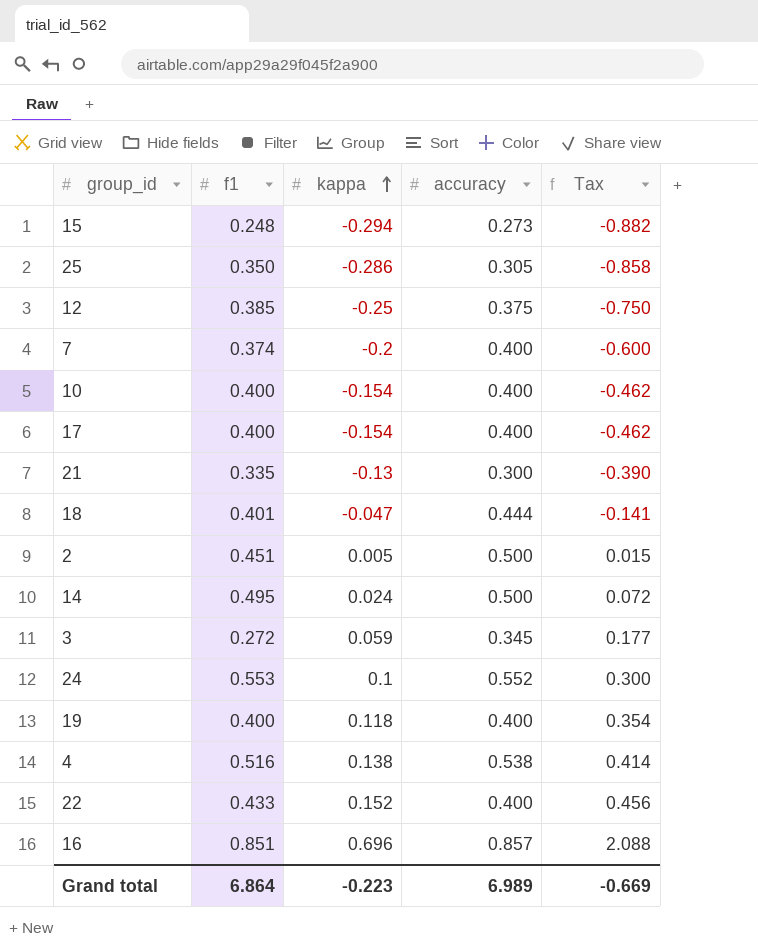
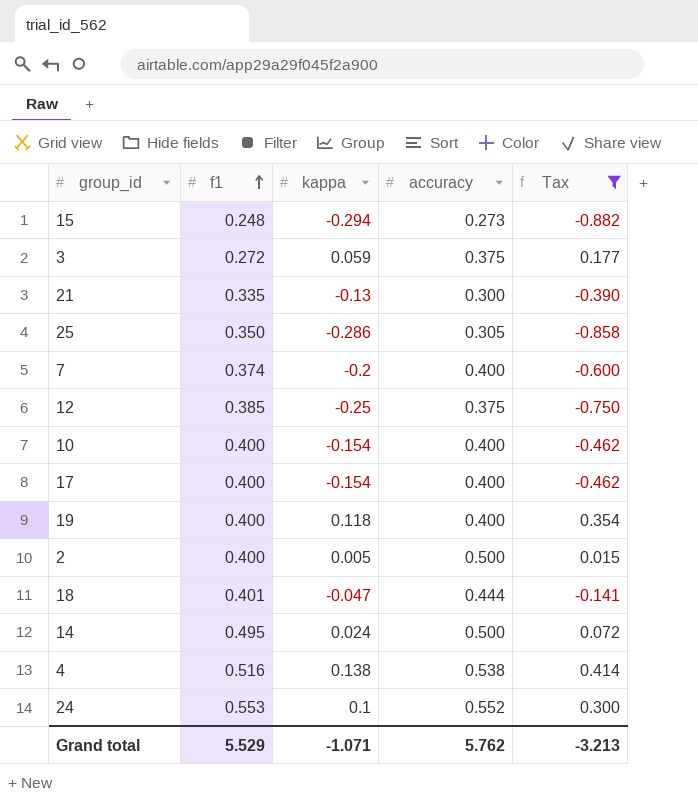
filter: none -> Tax <= 0.414
row order: kappa ascending -> f1 ascending
3 | accuracy: 0.345 -> 0.375
2 | f1: 0.451 -> 0.400
Grand total | f1: 6.864 -> 5.529
Grand total | kappa: -0.223 -> -1.071
Grand total | accuracy: 6.989 -> 5.762
Grand total | Tax: -0.669 -> -3.213

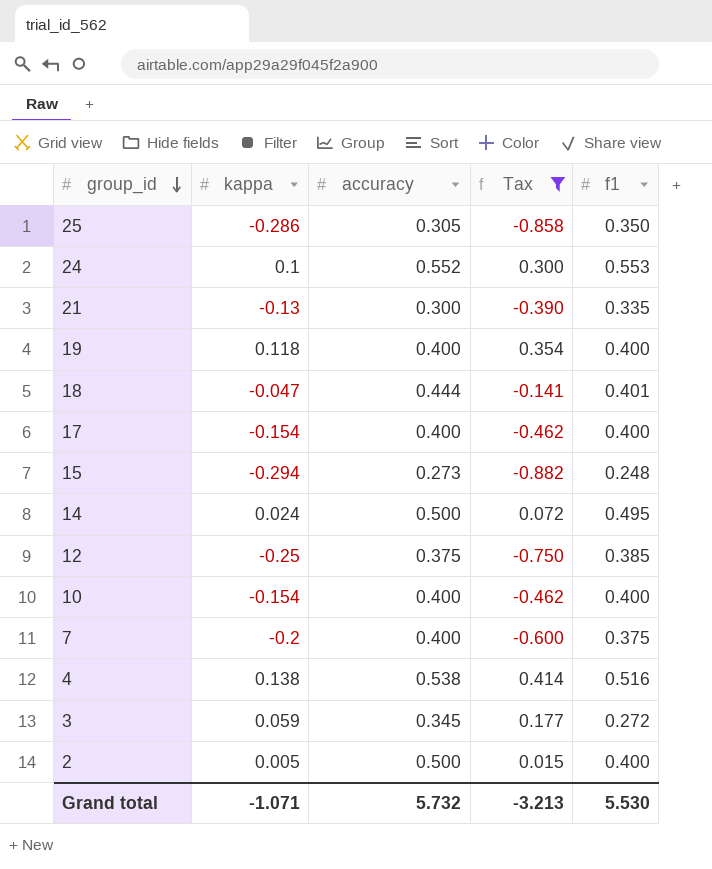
row order: f1 ascending -> group_id descending
column f1 | position: 2 -> 5
7 | f1: 0.374 -> 0.375
3 | accuracy: 0.375 -> 0.345
Grand total | accuracy: 5.762 -> 5.732
Grand total | f1: 5.529 -> 5.530

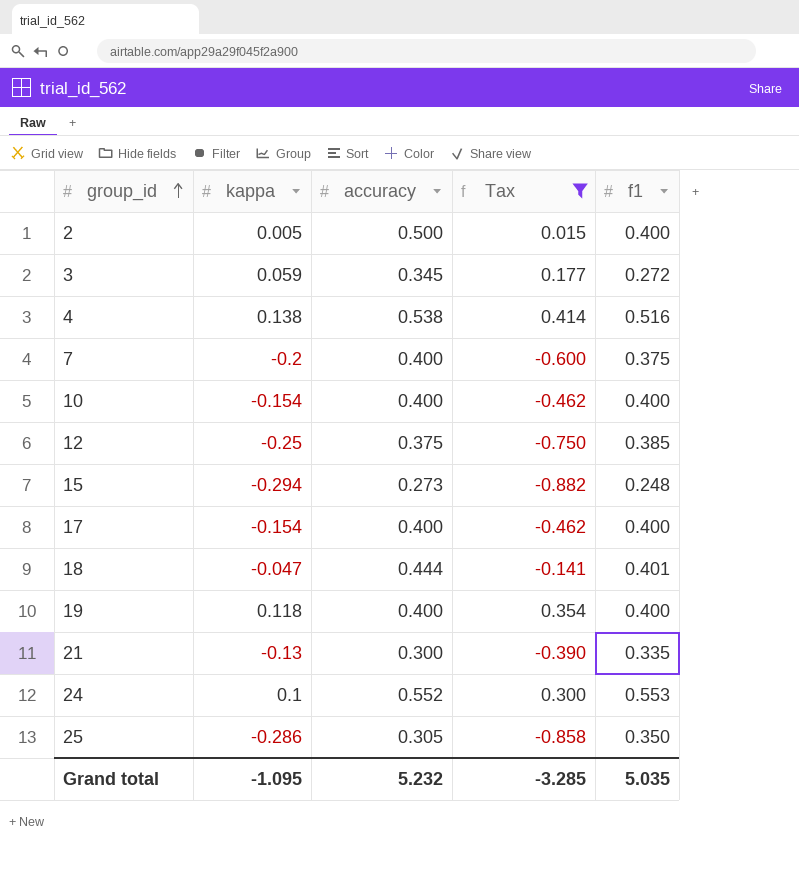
row order: group_id descending -> group_id ascending
row 14: 0.024 | 0.500 | 0.072 | 0.495 -> none
Grand total | kappa: -1.071 -> -1.095
Grand total | accuracy: 5.732 -> 5.232
Grand total | Tax: -3.213 -> -3.285
Grand total | f1: 5.530 -> 5.035

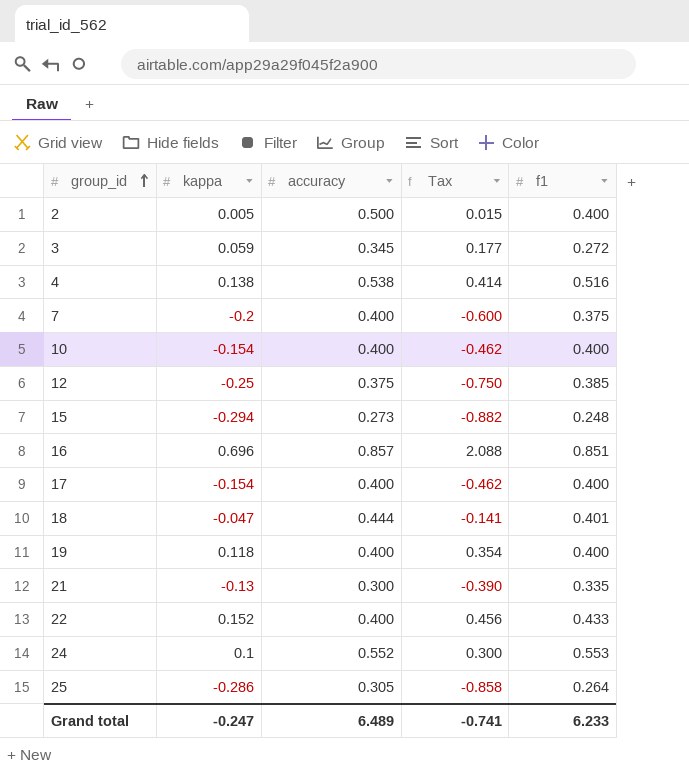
filter: Tax <= 0.414 -> none
25 | f1: 0.350 -> 0.264
Grand total | kappa: -1.095 -> -0.247
Grand total | accuracy: 5.232 -> 6.489
Grand total | Tax: -3.285 -> -0.741
Grand total | f1: 5.035 -> 6.233

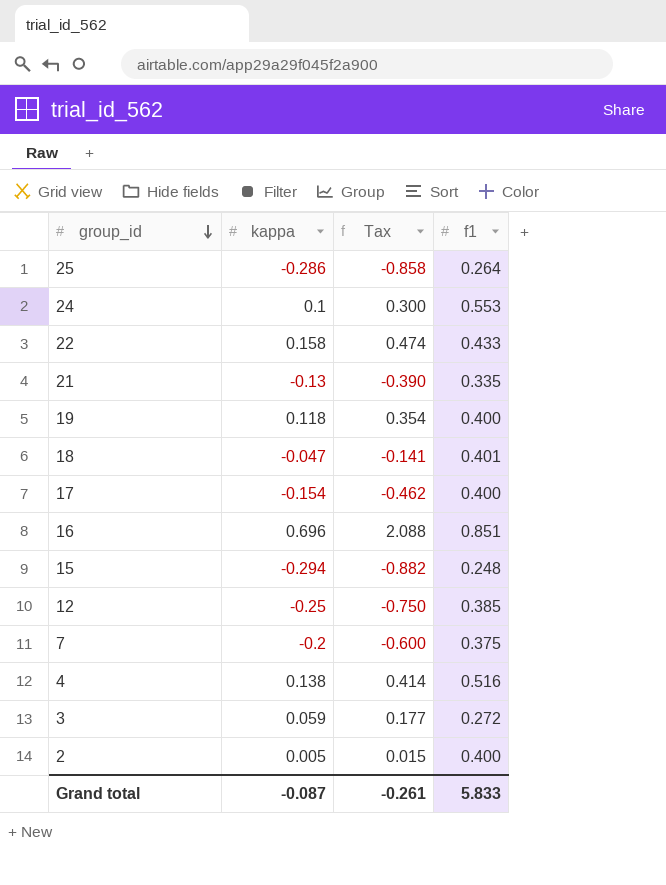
row order: group_id ascending -> group_id descending
column accuracy | position: 3 -> none
row 10: -0.154 | 0.400 | -0.462 | 0.400 -> none
22 | kappa: 0.152 -> 0.158
22 | Tax: 0.456 -> 0.474
Grand total | kappa: -0.247 -> -0.087
Grand total | Tax: -0.741 -> -0.261
Grand total | f1: 6.233 -> 5.833

